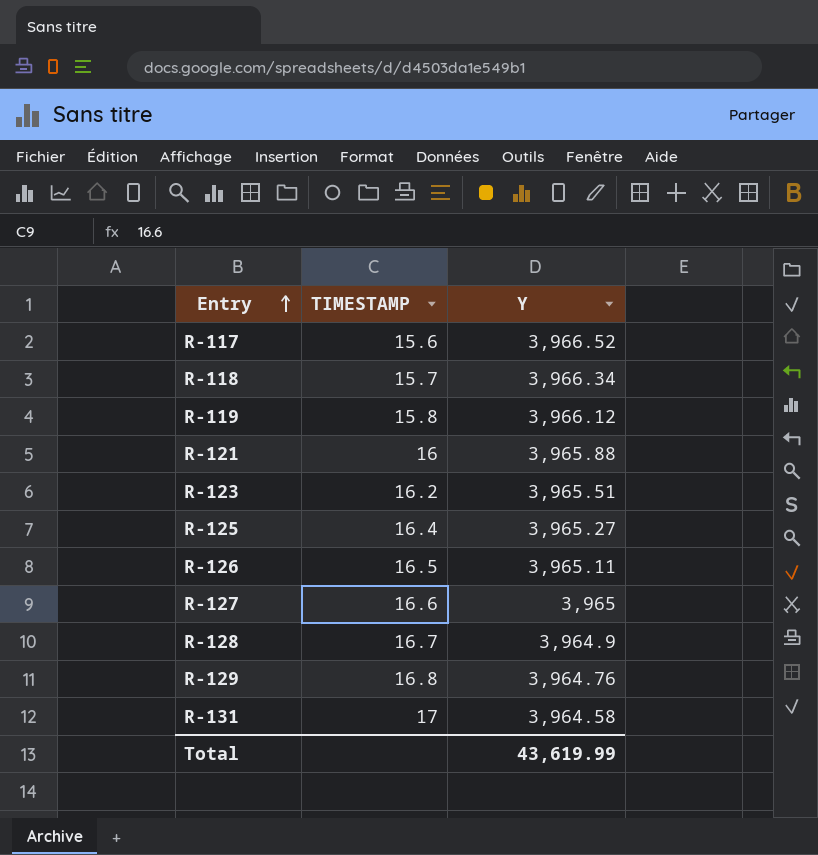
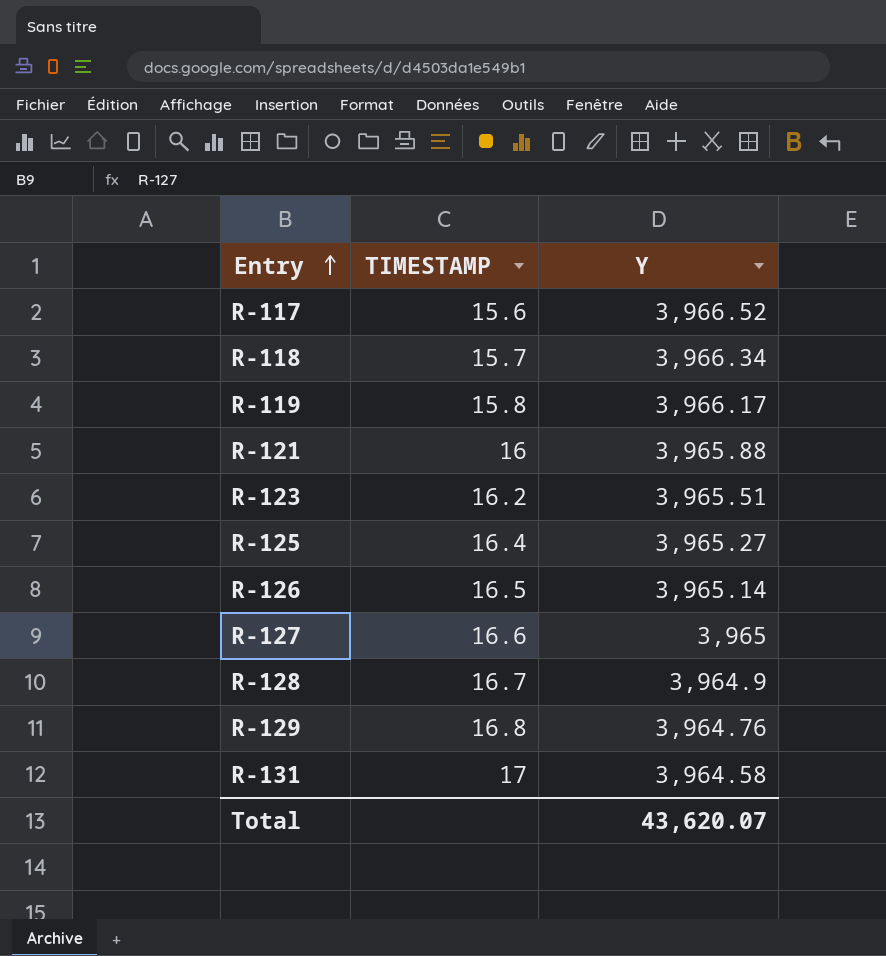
R-119 | Y: 3,966.12 -> 3,966.17
R-126 | Y: 3,965.11 -> 3,965.14
Total | Y: 43,619.99 -> 43,620.07

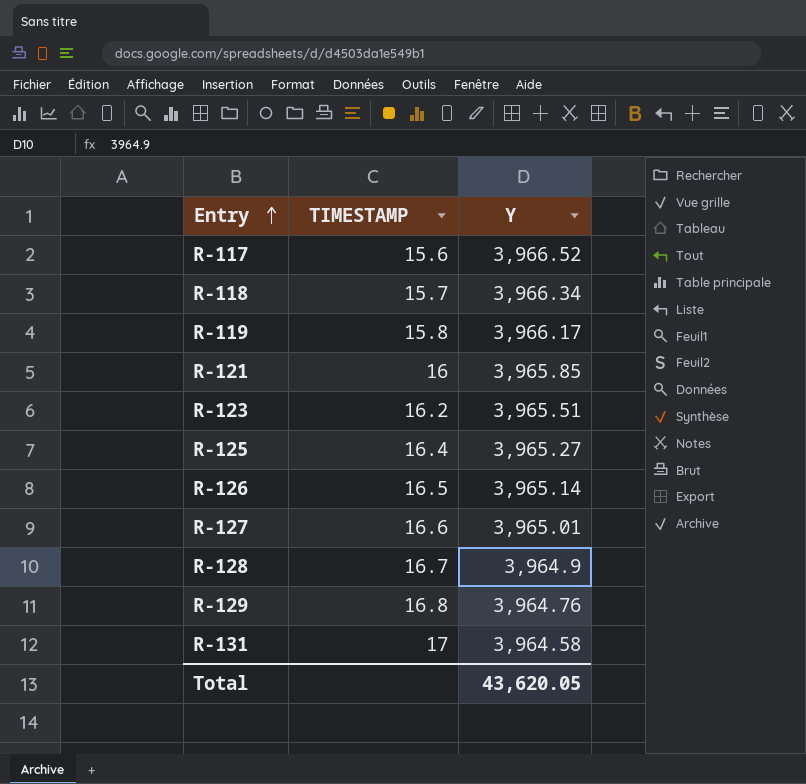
R-121 | Y: 3,965.88 -> 3,965.85
R-127 | Y: 3,965 -> 3,965.01
Total | Y: 43,620.07 -> 43,620.05

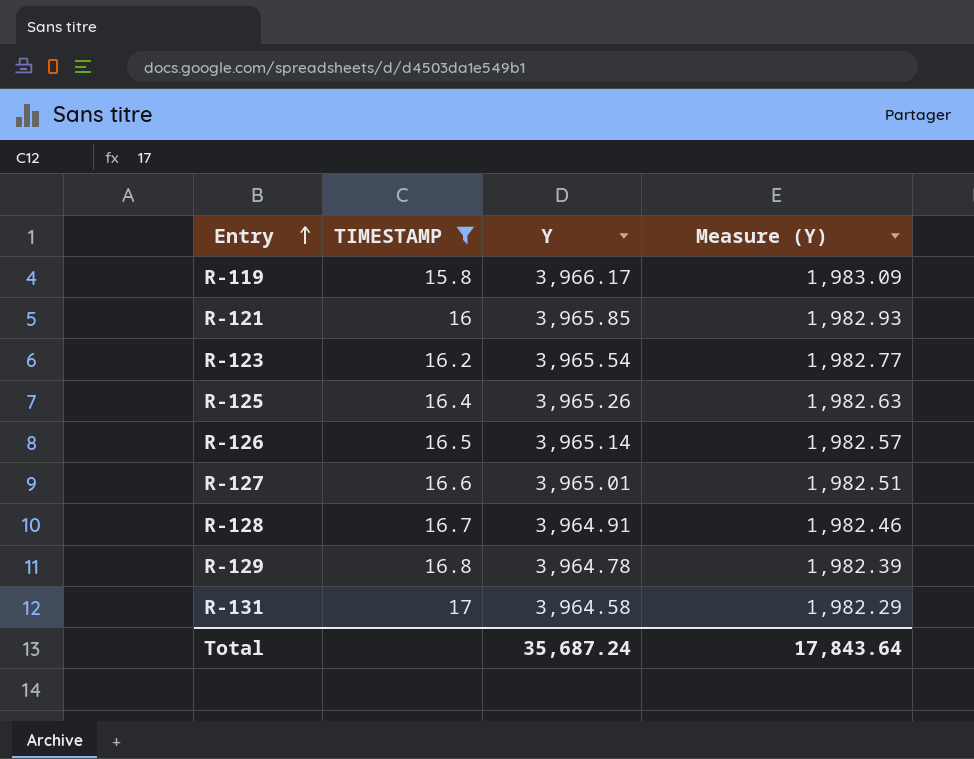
filter: none -> TIMESTAMP >= 15.8
column Measure (Y) | formula: none -> [Y] * 0.5
R-123 | Y: 3,965.51 -> 3,965.54
R-125 | Y: 3,965.27 -> 3,965.26
R-128 | Y: 3,964.9 -> 3,964.91
R-129 | Y: 3,964.76 -> 3,964.78
Total | Y: 43,620.05 -> 35,687.24

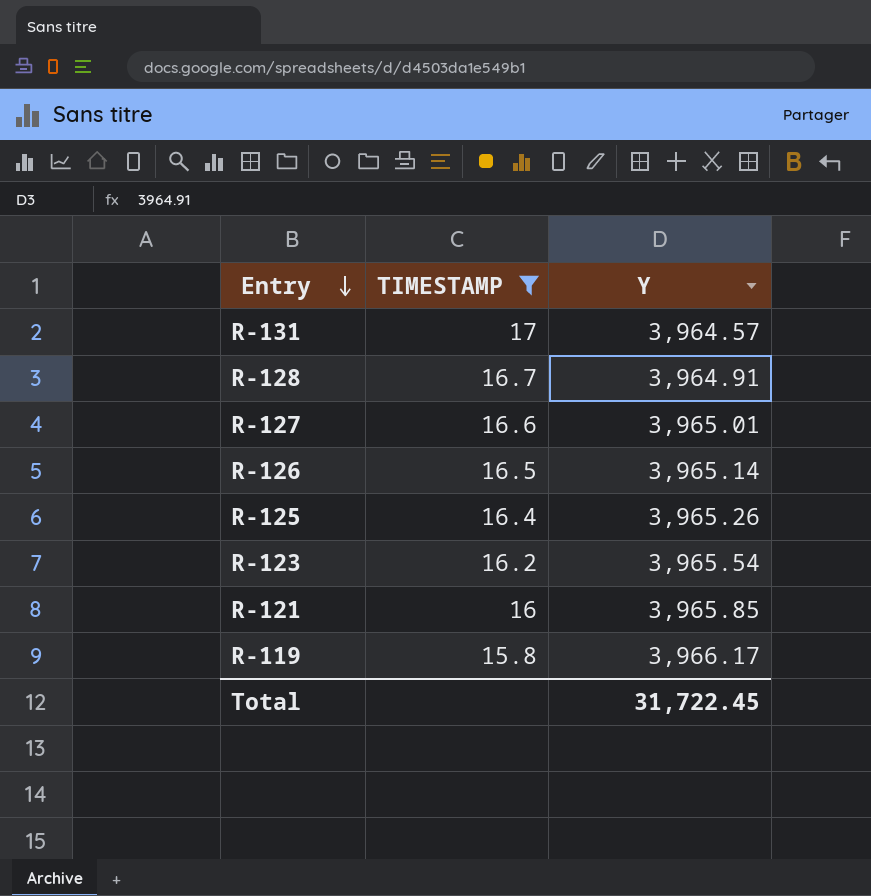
row order: Entry ascending -> Entry descending
column Measure (Y) | formula: [Y] * 0.5 -> none
row R-129: 16.8 | 3,964.78 | 1,982.39 -> none
R-131 | Y: 3,964.58 -> 3,964.57
Total | Y: 35,687.24 -> 31,722.45

